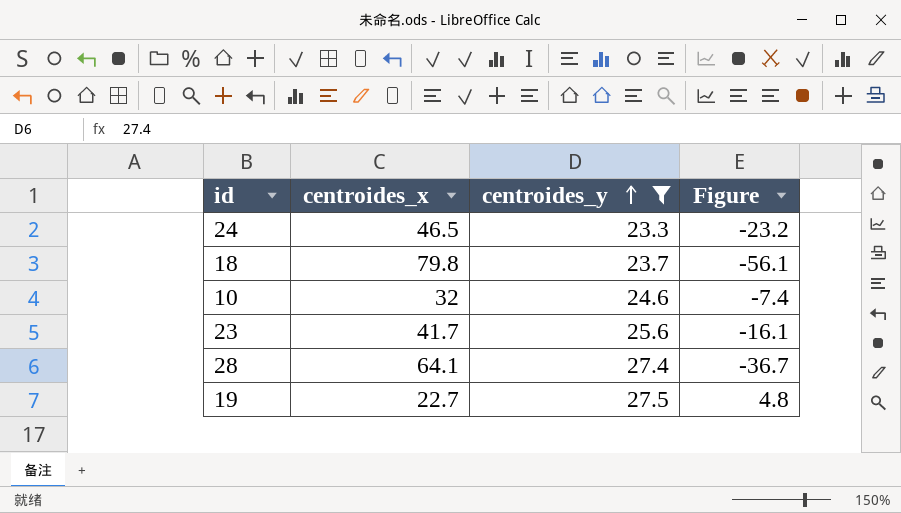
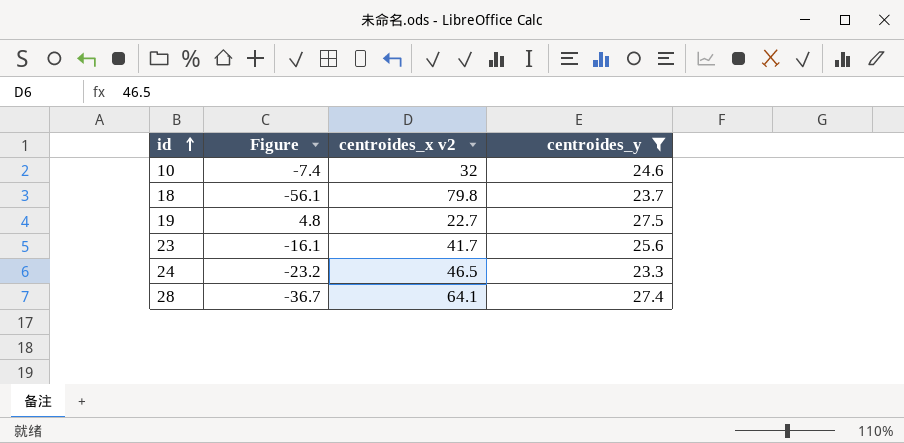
row order: centroides_y ascending -> id ascending
column Figure | position: 4 -> 2
column name: centroides_x -> centroides_x v2

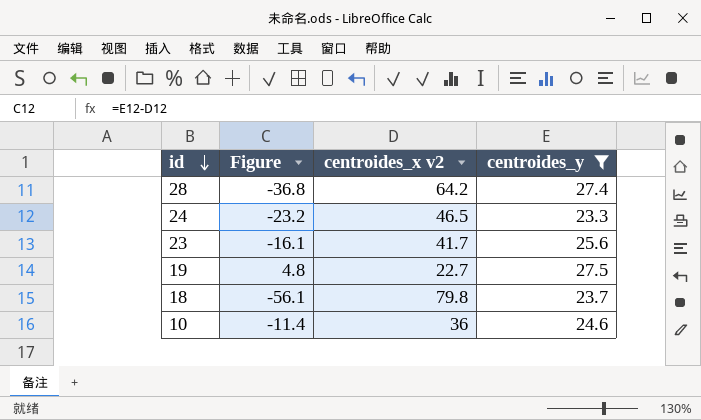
row order: id ascending -> id descending
28 | Figure: -36.7 -> -36.8
28 | centroides_x v2: 64.1 -> 64.2
10 | Figure: -7.4 -> -11.4
10 | centroides_x v2: 32 -> 36

